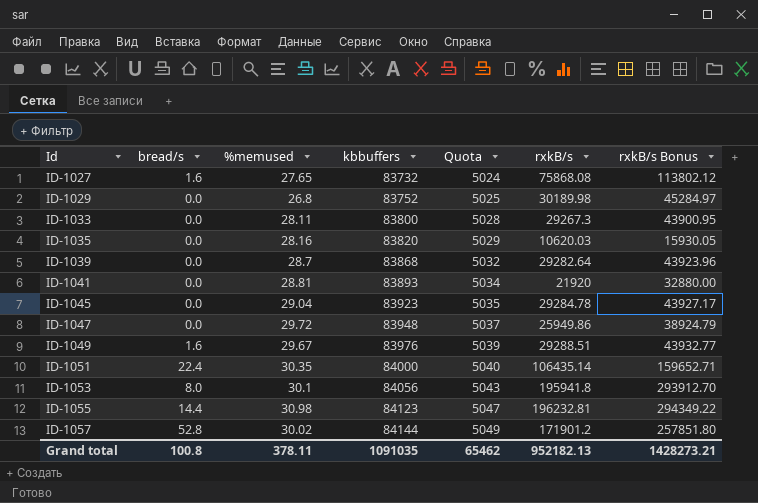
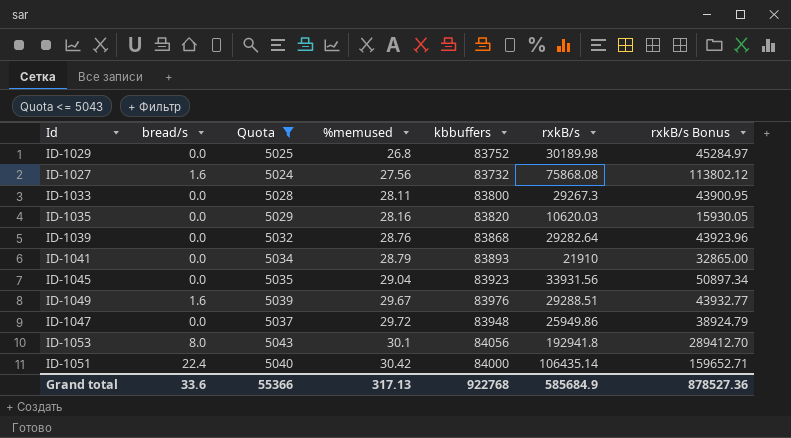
filter: none -> Quota <= 5043
row order: Id ascending -> %memused ascending
column Quota | position: 5 -> 3
ID-1027 | %memused: 27.65 -> 27.56
ID-1039 | %memused: 28.7 -> 28.76
ID-1041 | %memused: 28.81 -> 28.79
ID-1041 | rxkB/s: 21920 -> 21910
ID-1041 | rxkB/s Bonus: 32880.00 -> 32865.00
ID-1045 | rxkB/s: 29284.78 -> 33931.56
ID-1045 | rxkB/s Bonus: 43927.17 -> 50897.34
ID-1053 | rxkB/s: 195941.8 -> 192941.8
ID-1053 | rxkB/s Bonus: 293912.70 -> 289412.70
ID-1051 | %memused: 30.35 -> 30.42
Grand total | bread/s: 100.8 -> 33.6
Grand total | Quota: 65462 -> 55366
Grand total | %memused: 378.11 -> 317.13
Grand total | kbbuffers: 1091035 -> 922768
Grand total | rxkB/s: 952182.13 -> 585684.9
Grand total | rxkB/s Bonus: 1428273.21 -> 878527.36

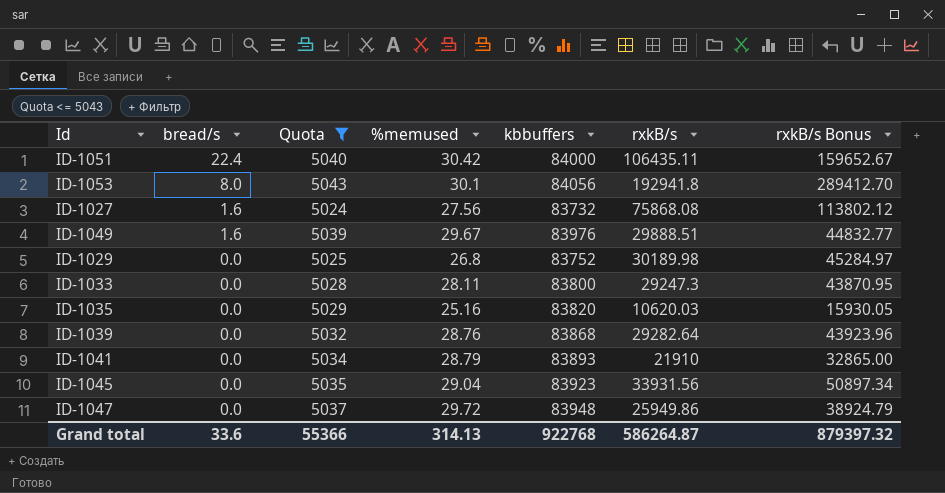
row order: %memused ascending -> bread/s descending
ID-1051 | rxkB/s: 106435.14 -> 106435.11
ID-1051 | rxkB/s Bonus: 159652.71 -> 159652.67
ID-1049 | rxkB/s: 29288.51 -> 29888.51
ID-1049 | rxkB/s Bonus: 43932.77 -> 44832.77
ID-1033 | rxkB/s: 29267.3 -> 29247.3
ID-1033 | rxkB/s Bonus: 43900.95 -> 43870.95
ID-1035 | %memused: 28.16 -> 25.16
Grand total | %memused: 317.13 -> 314.13
Grand total | rxkB/s: 585684.9 -> 586264.87
Grand total | rxkB/s Bonus: 878527.36 -> 879397.32

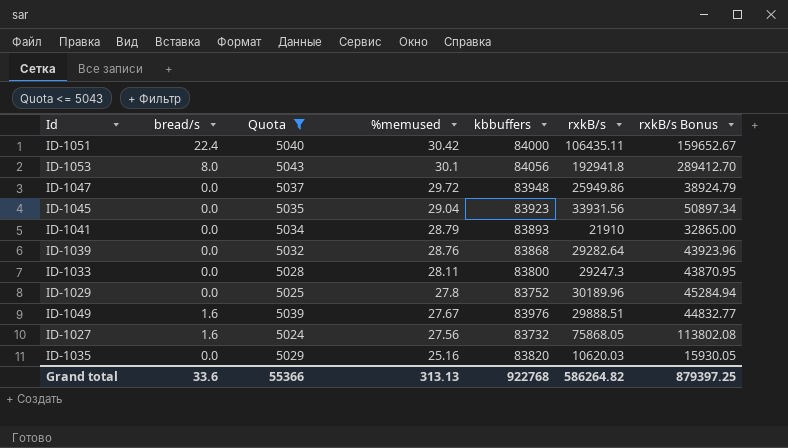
row order: bread/s descending -> %memused descending
ID-1029 | %memused: 26.8 -> 27.8
ID-1029 | rxkB/s: 30189.98 -> 30189.96
ID-1029 | rxkB/s Bonus: 45284.97 -> 45284.94
ID-1049 | %memused: 29.67 -> 27.67
ID-1027 | rxkB/s: 75868.08 -> 75868.05
ID-1027 | rxkB/s Bonus: 113802.12 -> 113802.08
Grand total | %memused: 314.13 -> 313.13
Grand total | rxkB/s: 586264.87 -> 586264.82
Grand total | rxkB/s Bonus: 879397.32 -> 879397.25

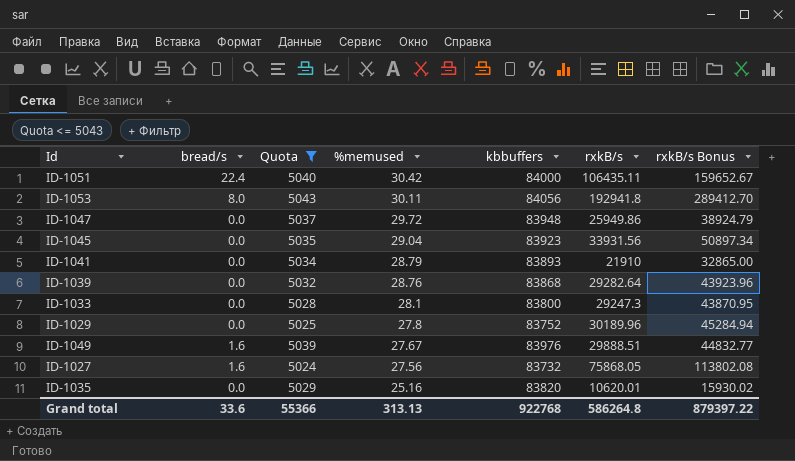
ID-1053 | %memused: 30.1 -> 30.11
ID-1033 | %memused: 28.11 -> 28.1
ID-1035 | rxkB/s: 10620.03 -> 10620.01
ID-1035 | rxkB/s Bonus: 15930.05 -> 15930.02
Grand total | rxkB/s: 586264.82 -> 586264.8
Grand total | rxkB/s Bonus: 879397.25 -> 879397.22

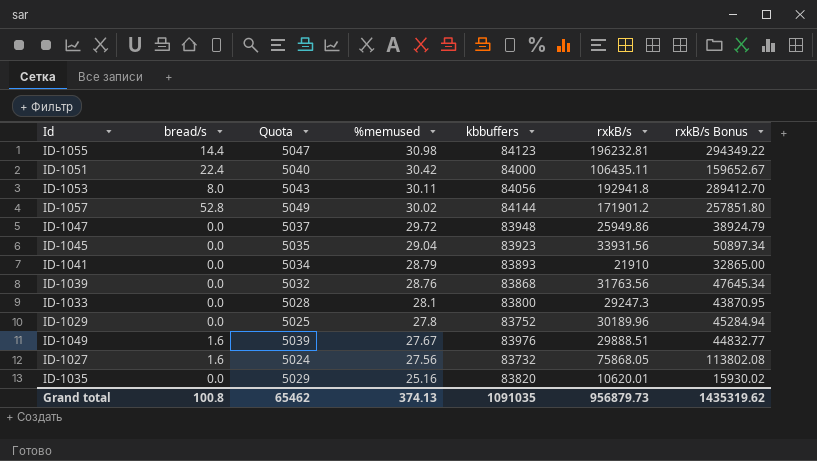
filter: Quota <= 5043 -> none
ID-1039 | rxkB/s: 29282.64 -> 31763.56
ID-1039 | rxkB/s Bonus: 43923.96 -> 47645.34
Grand total | bread/s: 33.6 -> 100.8
Grand total | Quota: 55366 -> 65462
Grand total | %memused: 313.13 -> 374.13
Grand total | kbbuffers: 922768 -> 1091035
Grand total | rxkB/s: 586264.8 -> 956879.73
Grand total | rxkB/s Bonus: 879397.22 -> 1435319.62

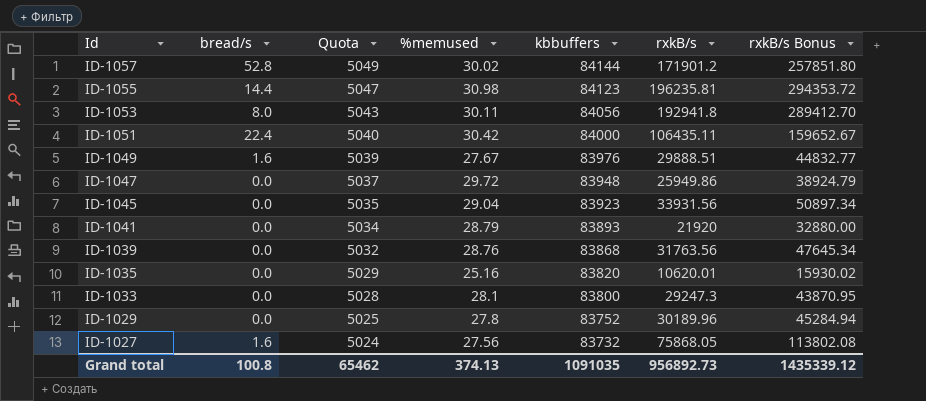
row order: %memused descending -> Id descending
ID-1055 | rxkB/s: 196232.81 -> 196235.81
ID-1055 | rxkB/s Bonus: 294349.22 -> 294353.72
ID-1041 | rxkB/s: 21910 -> 21920
ID-1041 | rxkB/s Bonus: 32865.00 -> 32880.00
Grand total | rxkB/s: 956879.73 -> 956892.73
Grand total | rxkB/s Bonus: 1435319.62 -> 1435339.12

